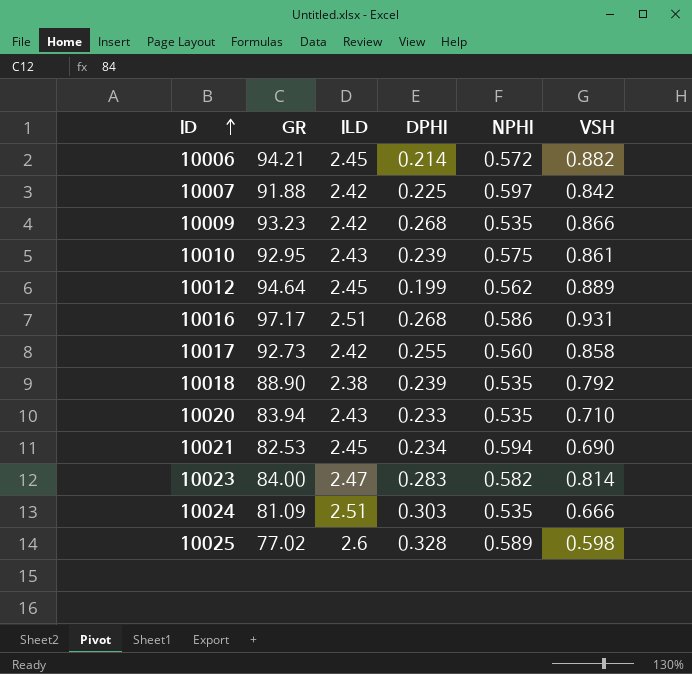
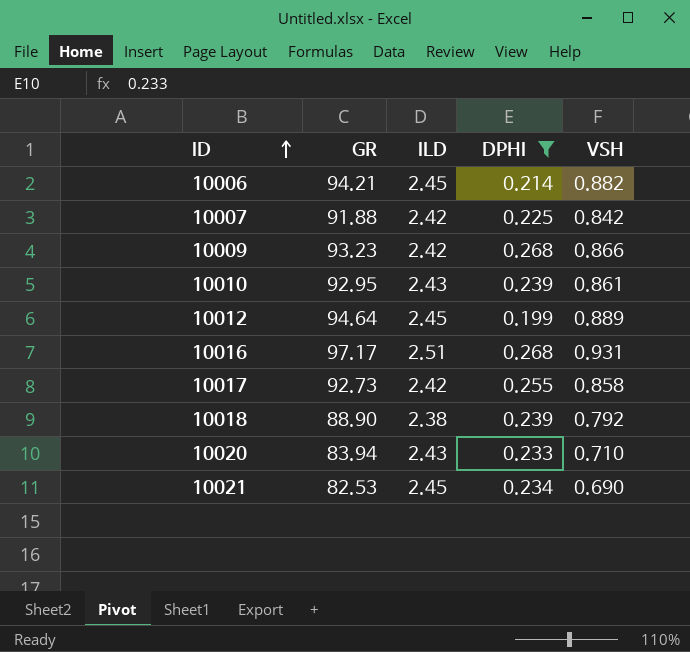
filter: none -> DPHI <= 0.268
column NPHI | position: 5 -> none

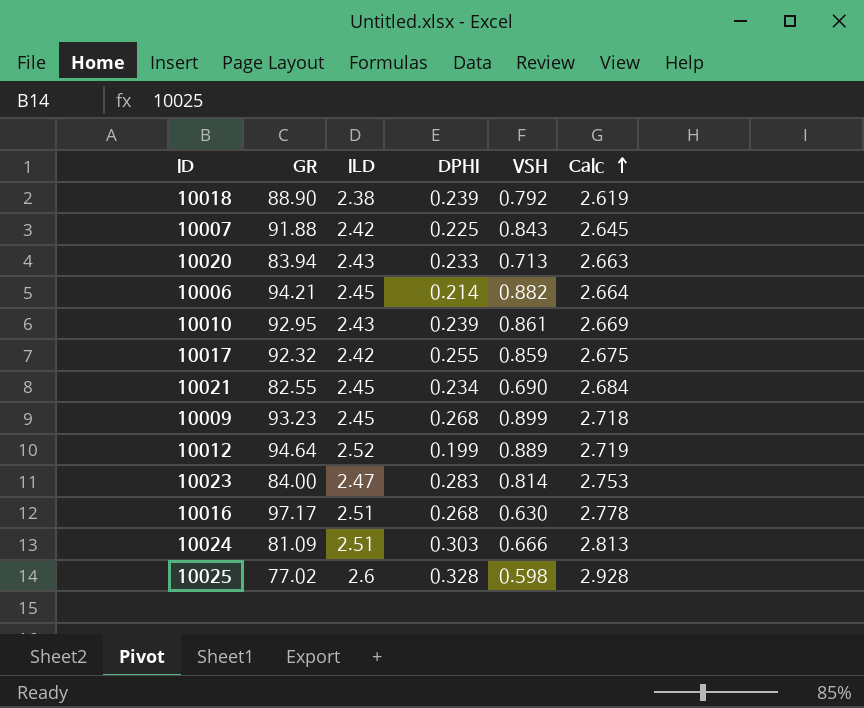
filter: DPHI <= 0.268 -> none
row order: ID ascending -> Calc ascending
column Calc | formula: none -> [ILD] + [DPHI]
10007 | VSH: 0.842 -> 0.843
10020 | VSH: 0.710 -> 0.713
10017 | GR: 92.73 -> 92.32
10017 | VSH: 0.858 -> 0.859
10021 | GR: 82.53 -> 82.55
10009 | ILD: 2.42 -> 2.45
10009 | VSH: 0.866 -> 0.899
10012 | ILD: 2.45 -> 2.52
10016 | VSH: 0.931 -> 0.630

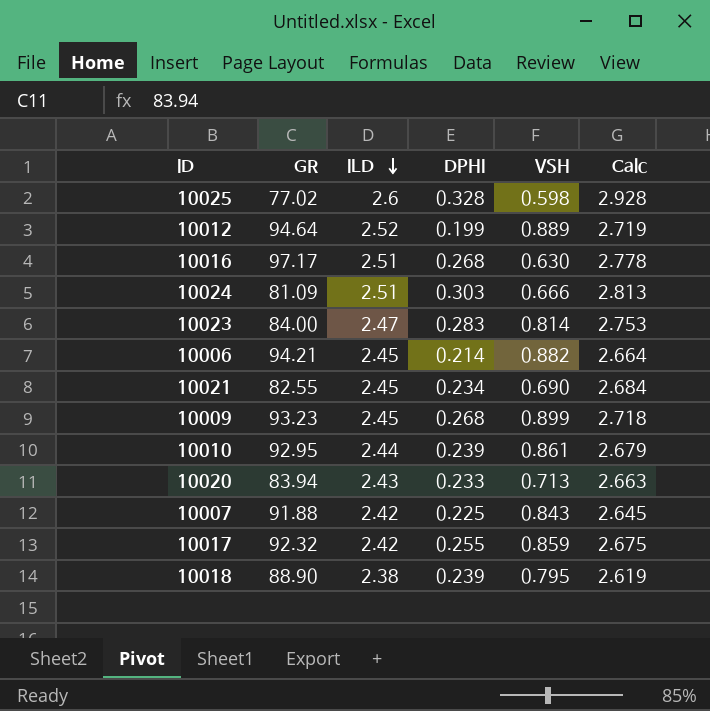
row order: Calc ascending -> ILD descending
10010 | ILD: 2.43 -> 2.44
10010 | Calc: 2.669 -> 2.679
10018 | VSH: 0.792 -> 0.795

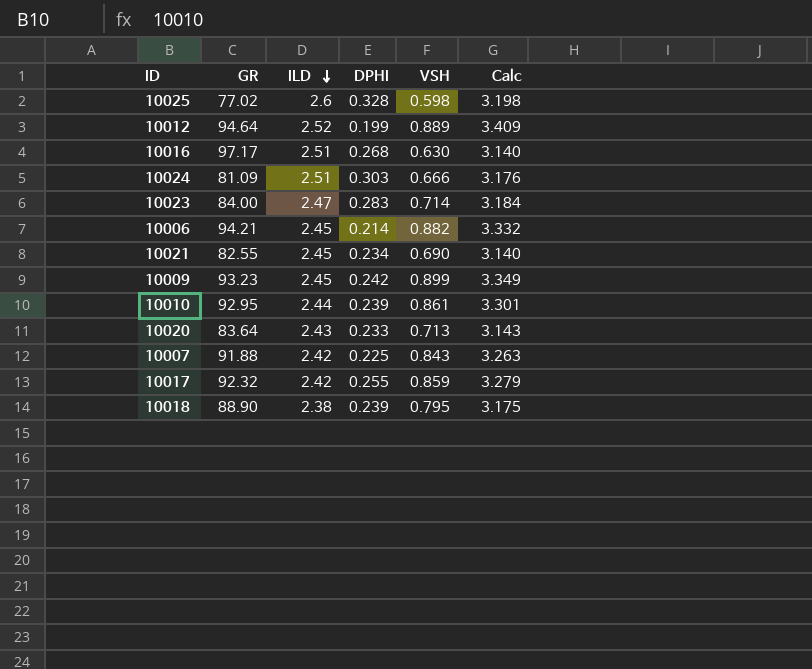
column Calc | formula: [ILD] + [DPHI] -> [ILD] + [VSH]
10023 | VSH: 0.814 -> 0.714
10009 | DPHI: 0.268 -> 0.242
10020 | GR: 83.94 -> 83.64

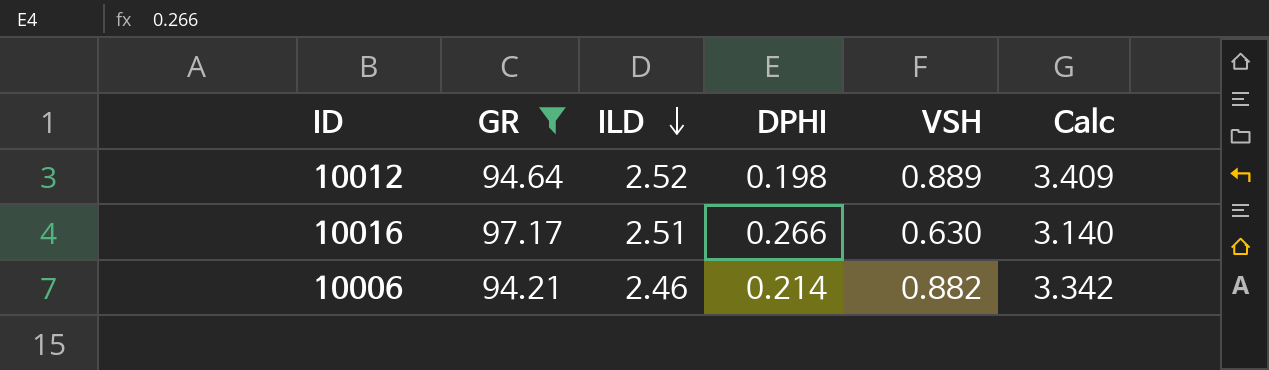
filter: none -> GR >= 94.21
10012 | DPHI: 0.199 -> 0.198
10016 | DPHI: 0.268 -> 0.266
10006 | ILD: 2.45 -> 2.46
10006 | Calc: 3.332 -> 3.342

